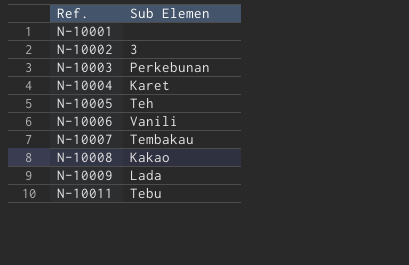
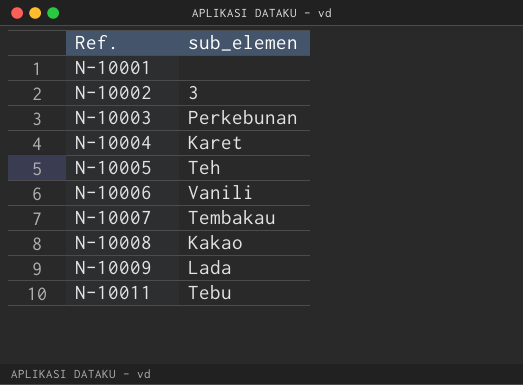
column name: Sub Elemen -> sub_elemen

